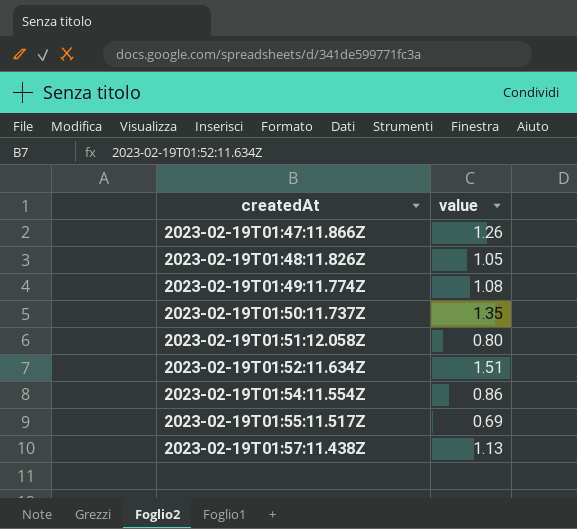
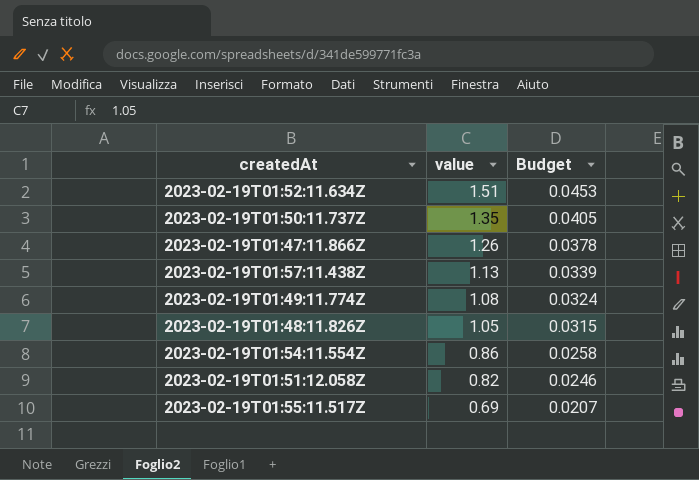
row order: createdAt ascending -> value descending
column Budget | formula: none -> [value] * 0.03
2023-02-19T01:51:12.058Z | value: 0.80 -> 0.82

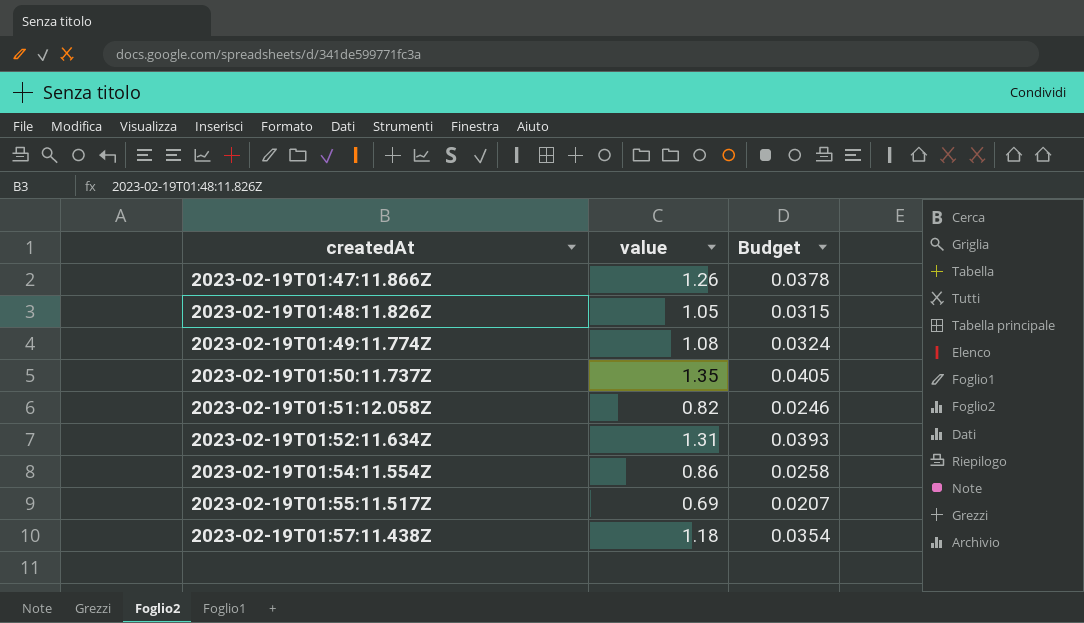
row order: value descending -> createdAt ascending
2023-02-19T01:52:11.634Z | value: 1.51 -> 1.31
2023-02-19T01:52:11.634Z | Budget: 0.0453 -> 0.0393
2023-02-19T01:57:11.438Z | value: 1.13 -> 1.18
2023-02-19T01:57:11.438Z | Budget: 0.0339 -> 0.0354

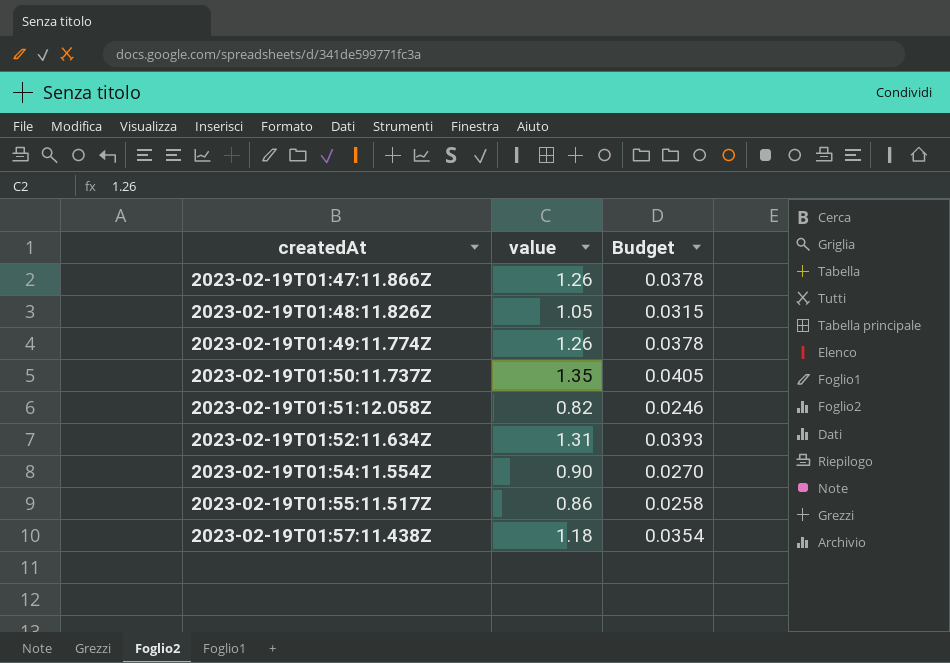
2023-02-19T01:49:11.774Z | value: 1.08 -> 1.26
2023-02-19T01:49:11.774Z | Budget: 0.0324 -> 0.0378
2023-02-19T01:54:11.554Z | value: 0.86 -> 0.90
2023-02-19T01:54:11.554Z | Budget: 0.0258 -> 0.0270
2023-02-19T01:55:11.517Z | value: 0.69 -> 0.86
2023-02-19T01:55:11.517Z | Budget: 0.0207 -> 0.0258

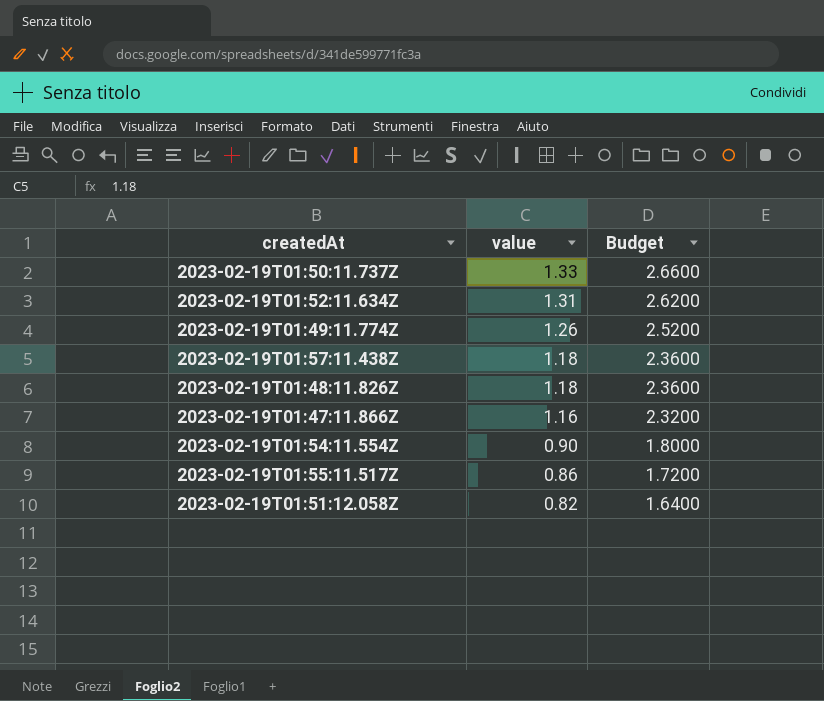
row order: createdAt ascending -> value descending
column Budget | formula: [value] * 0.03 -> [value] * 2
2023-02-19T01:50:11.737Z | value: 1.35 -> 1.33
2023-02-19T01:48:11.826Z | value: 1.05 -> 1.18
2023-02-19T01:47:11.866Z | value: 1.26 -> 1.16

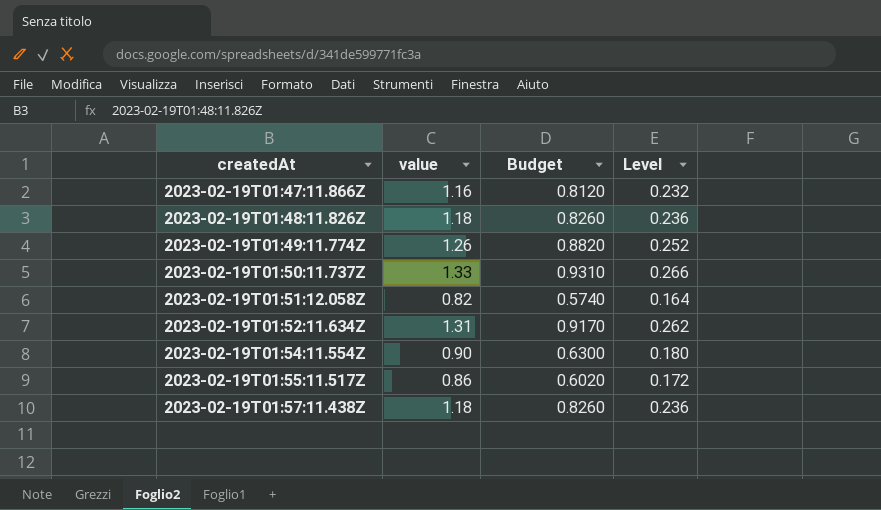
row order: value descending -> createdAt ascending
column Budget | formula: [value] * 2 -> [value] * 0.7
column Level | formula: none -> [value] * 0.2

